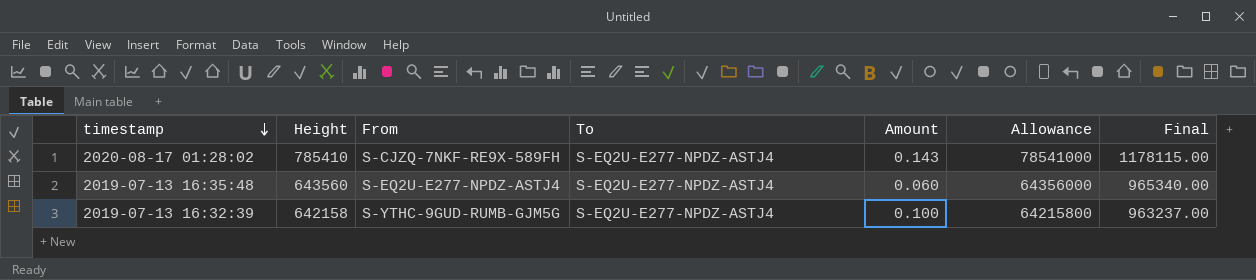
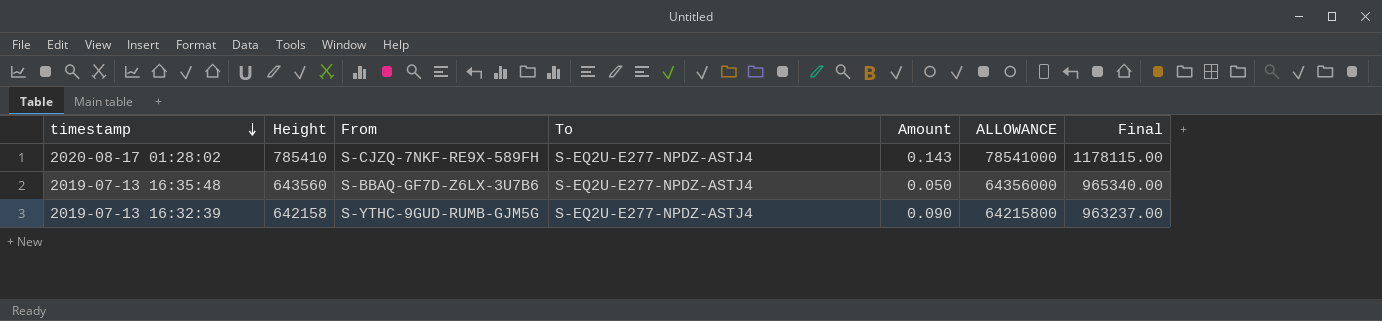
column name: Allowance -> ALLOWANCE
2019-07-13 16:35:48 | From: S-EQ2U-E277-NPDZ-ASTJ4 -> S-BBAQ-GF7D-Z6LX-3U7B6
2019-07-13 16:35:48 | Amount: 0.060 -> 0.050
2019-07-13 16:32:39 | Amount: 0.100 -> 0.090

